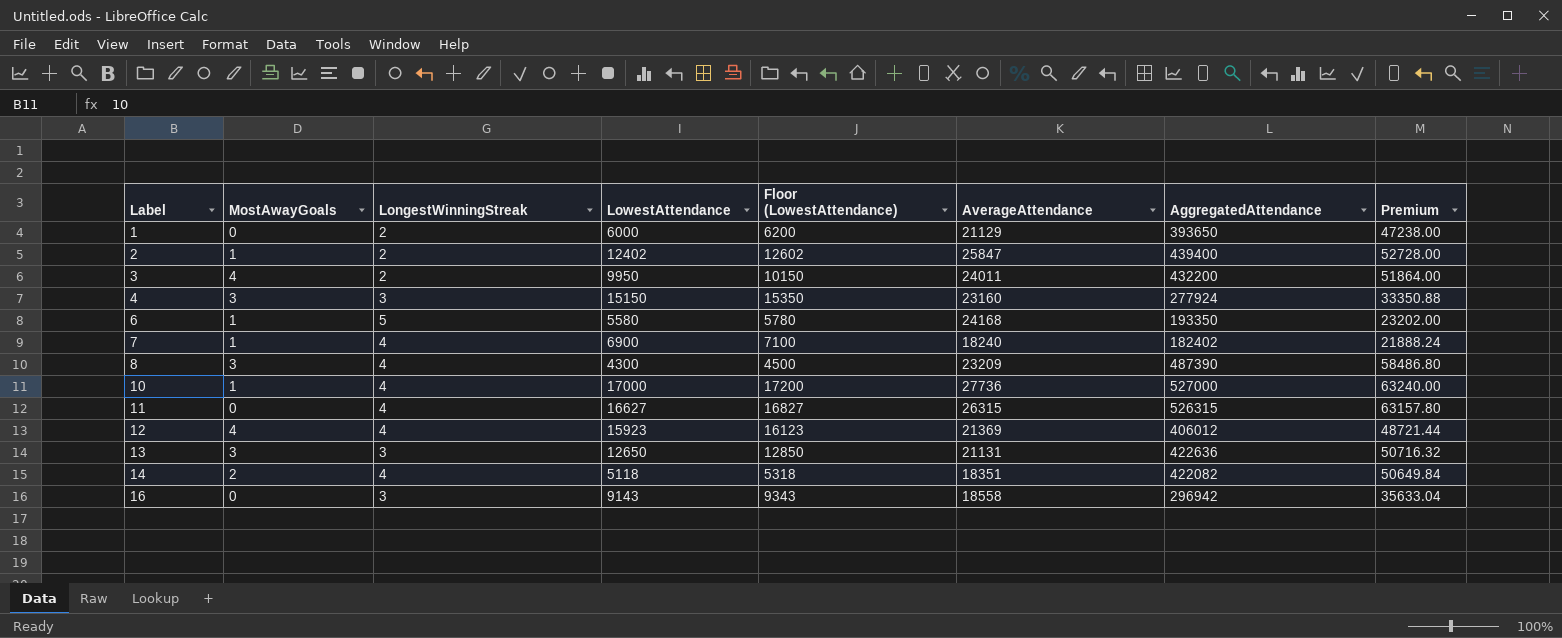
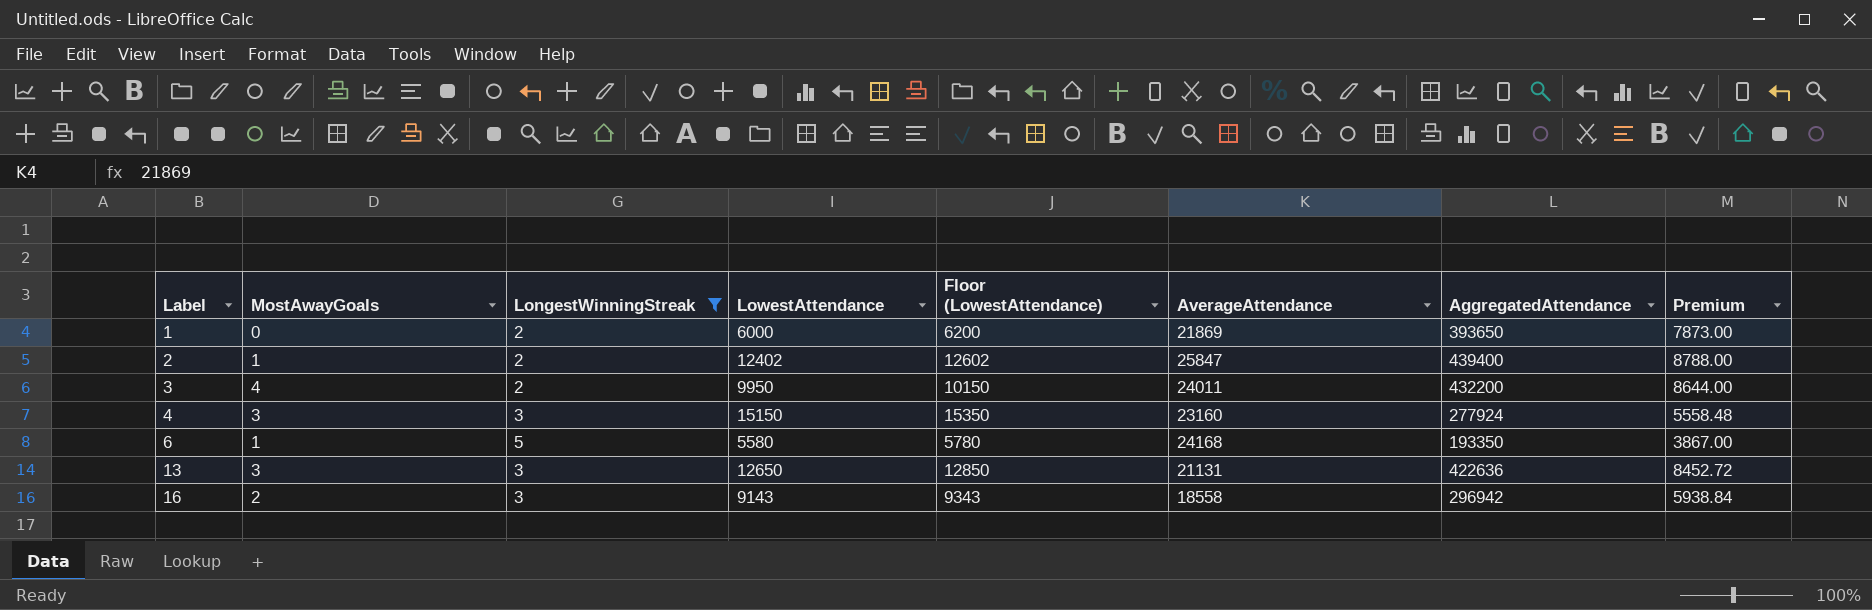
filter: none -> LongestWinningStreak != 4
column Premium | formula: [AggregatedAttendance] * 0.12 -> [AggregatedAttendance] * 0.02
1 | AverageAttendance: 21129 -> 21869
16 | MostAwayGoals: 0 -> 2

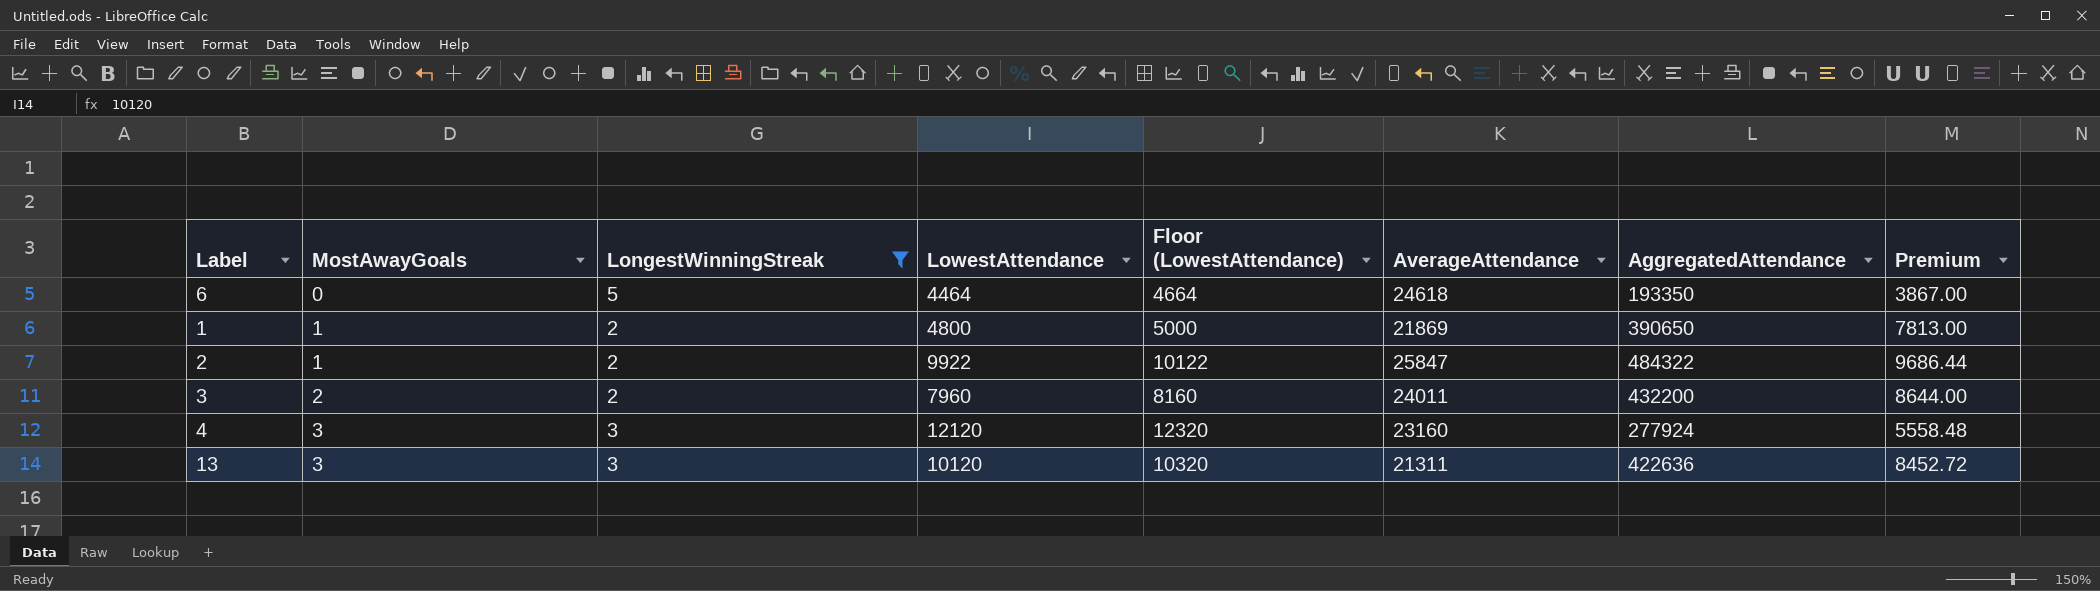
row order: Label ascending -> MostAwayGoals ascending
row 16: 2 | 3 | 9143 | 9343 | 18558 | 296942 | 5938.84 -> none
6 | MostAwayGoals: 1 -> 0
6 | LowestAttendance: 5580 -> 4464
6 | Floor (LowestAttendance): 5780 -> 4664
6 | AverageAttendance: 24168 -> 24618
1 | MostAwayGoals: 0 -> 1
1 | LowestAttendance: 6000 -> 4800
1 | Floor (LowestAttendance): 6200 -> 5000
1 | AggregatedAttendance: 393650 -> 390650
1 | Premium: 7873.00 -> 7813.00
2 | LowestAttendance: 12402 -> 9922
2 | Floor (LowestAttendance): 12602 -> 10122
2 | AggregatedAttendance: 439400 -> 484322
2 | Premium: 8788.00 -> 9686.44
3 | MostAwayGoals: 4 -> 2
3 | LowestAttendance: 9950 -> 7960
3 | Floor (LowestAttendance): 10150 -> 8160
4 | LowestAttendance: 15150 -> 12120
4 | Floor (LowestAttendance): 15350 -> 12320
13 | LowestAttendance: 12650 -> 10120
13 | Floor (LowestAttendance): 12850 -> 10320
13 | AverageAttendance: 21131 -> 21311

